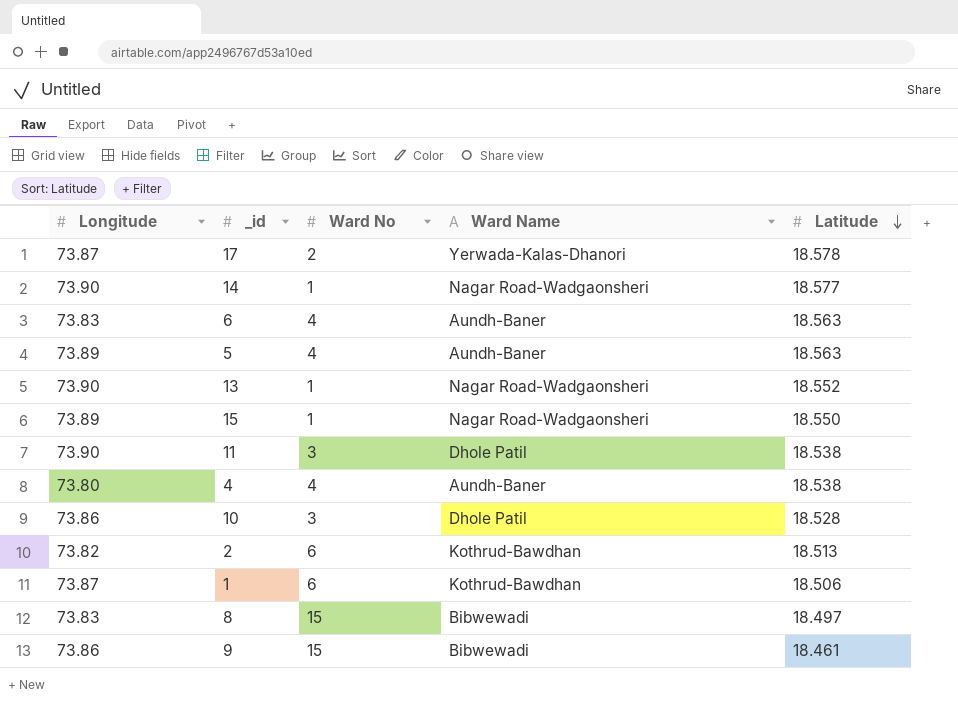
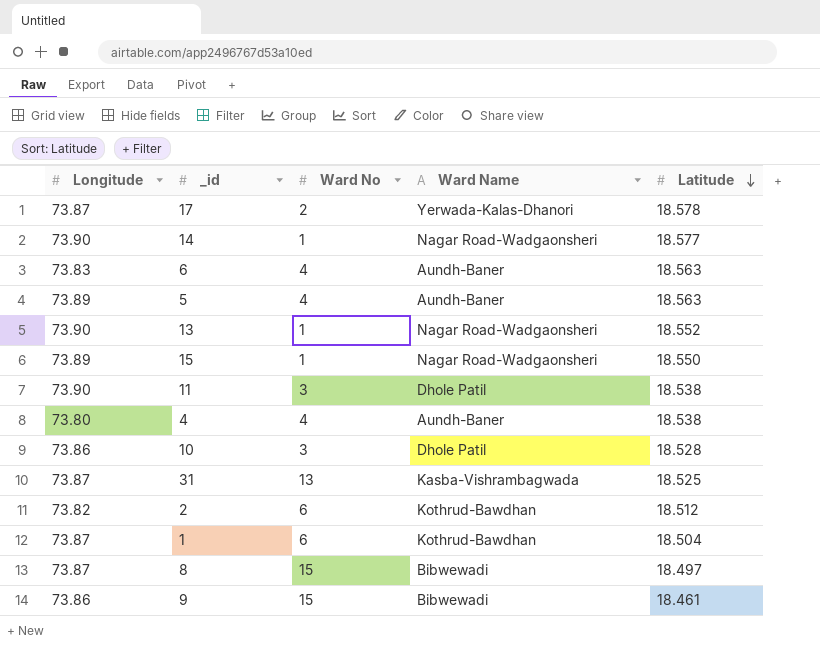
row 31: none -> 73.87 | 13 | Kasba-Vishrambagwada | 18.525
2 | Latitude: 18.513 -> 18.512
1 | Latitude: 18.506 -> 18.504
8 | Longitude: 73.83 -> 73.87

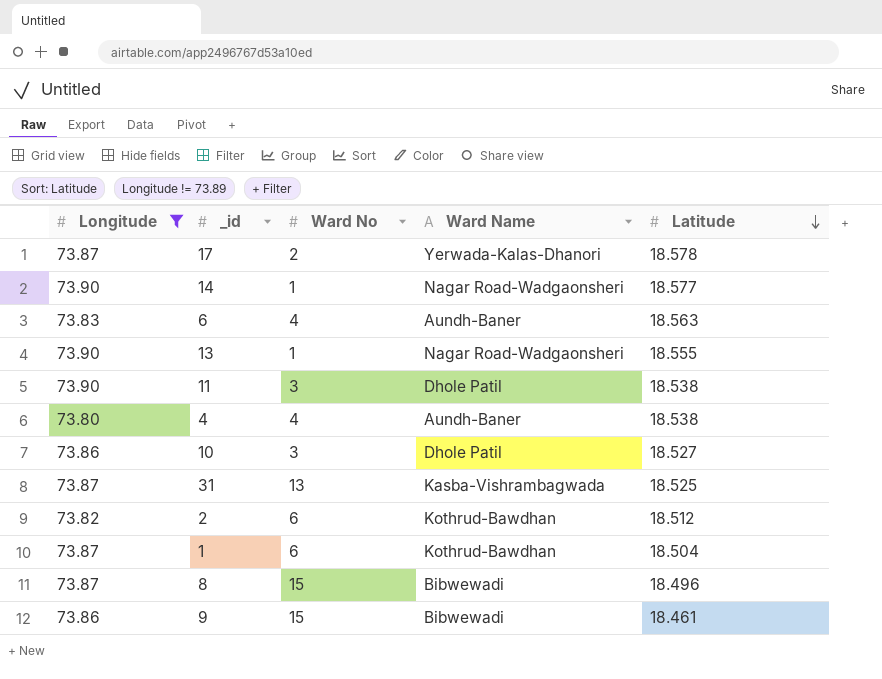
filter: none -> Longitude != 73.89
13 | Latitude: 18.552 -> 18.555
10 | Latitude: 18.528 -> 18.527
8 | Latitude: 18.497 -> 18.496

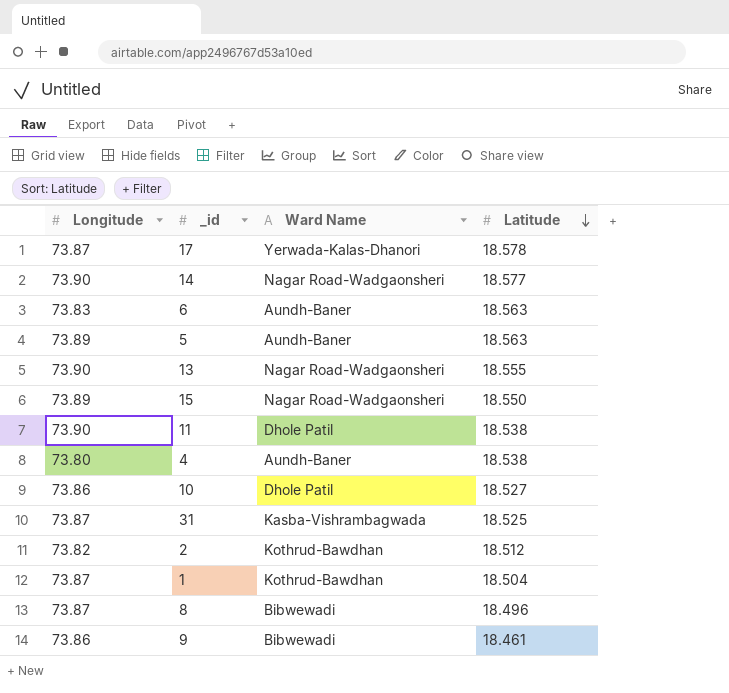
filter: Longitude != 73.89 -> none
column Ward No | position: 3 -> none

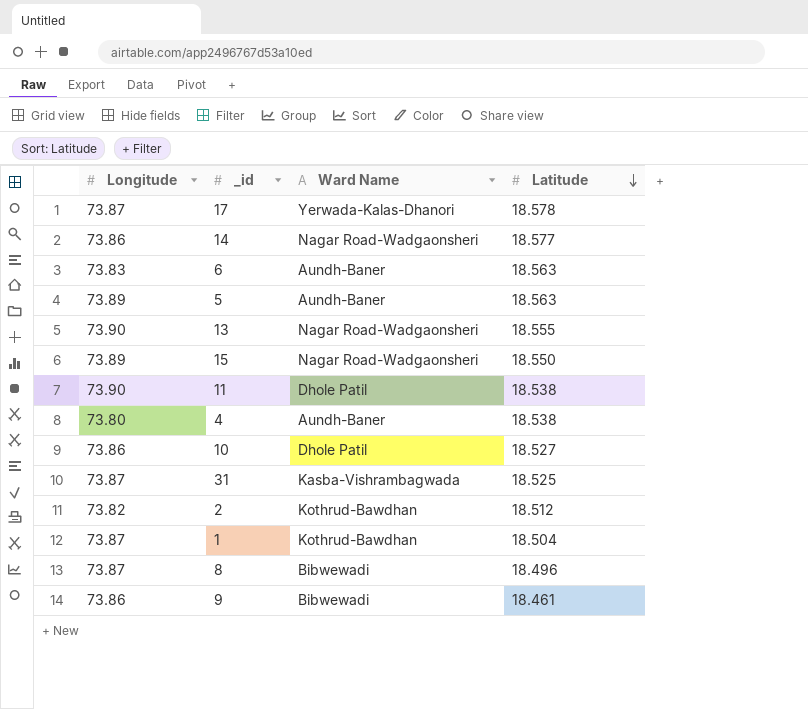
14 | Longitude: 73.90 -> 73.86

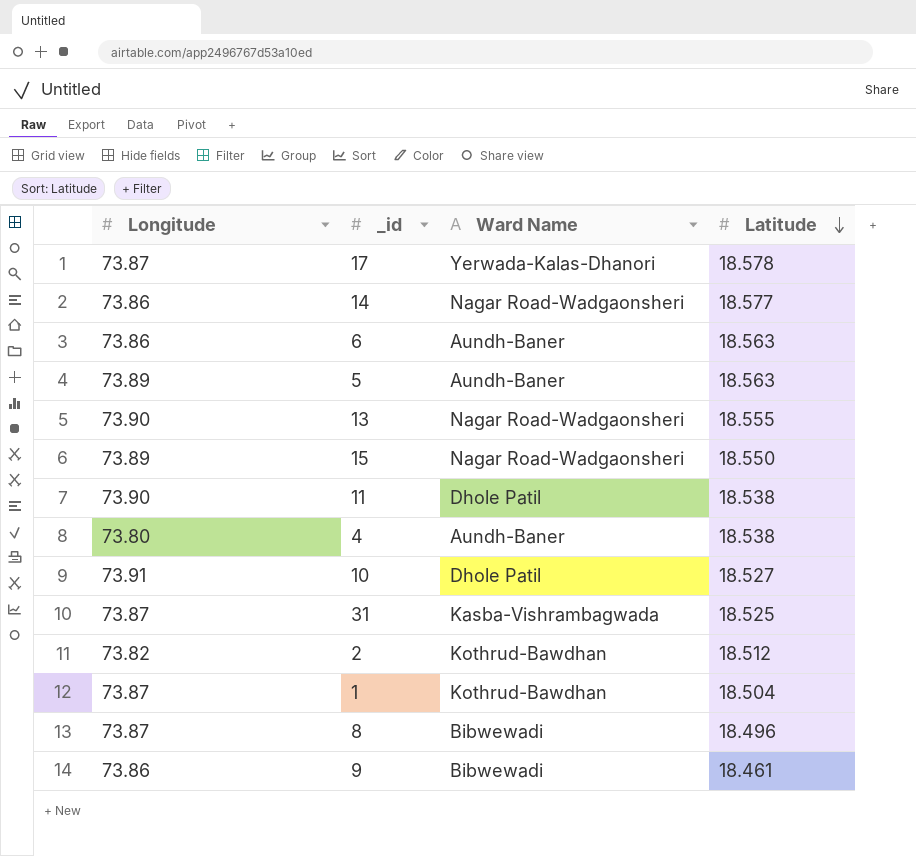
6 | Longitude: 73.83 -> 73.86
10 | Longitude: 73.86 -> 73.91

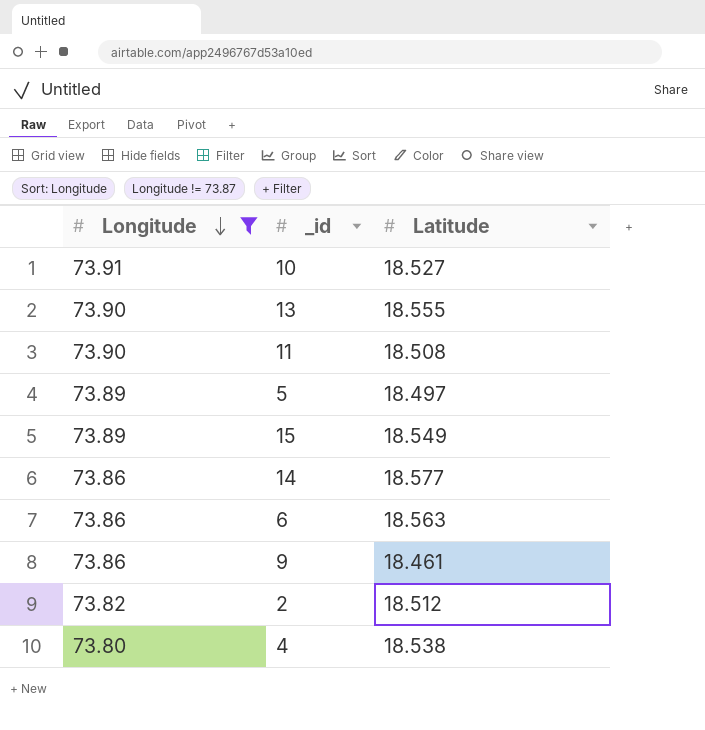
filter: none -> Longitude != 73.87
row order: Latitude descending -> Longitude descending
column Ward Name | position: 3 -> none
11 | Latitude: 18.538 -> 18.508
5 | Latitude: 18.563 -> 18.497
15 | Latitude: 18.550 -> 18.549

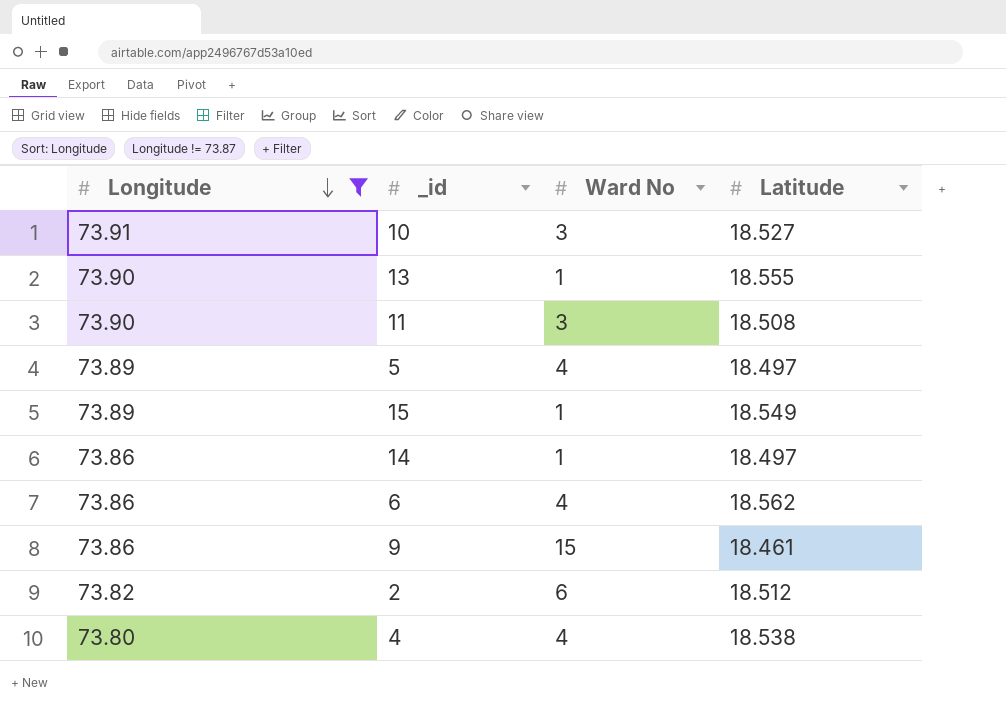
column Ward No | position: none -> 3
14 | Latitude: 18.577 -> 18.497
6 | Latitude: 18.563 -> 18.562

